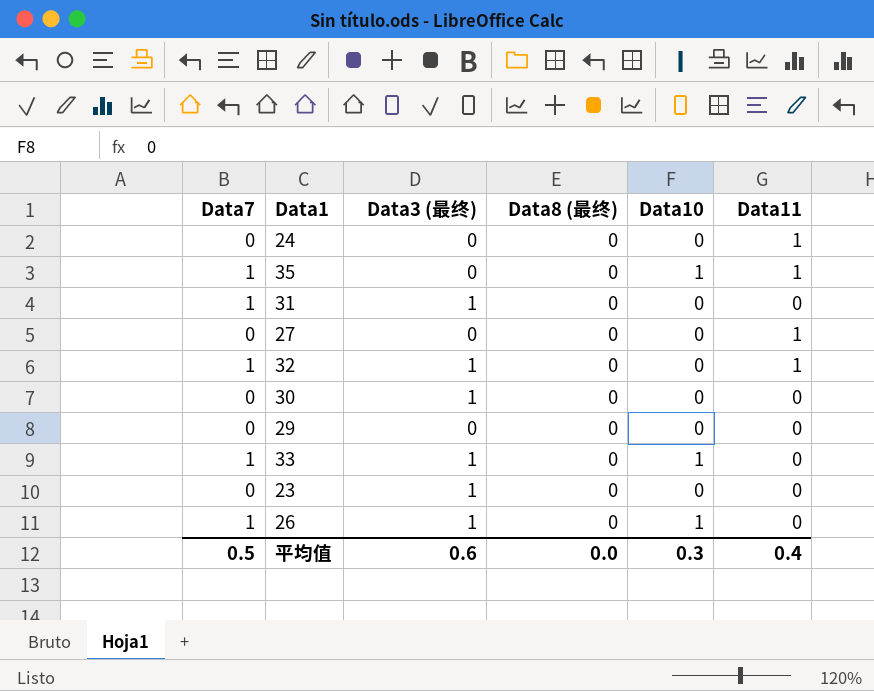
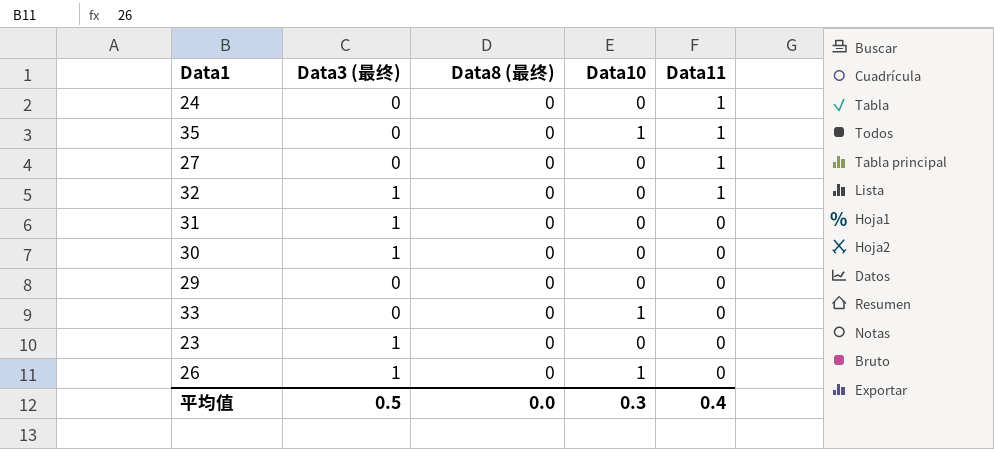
row order: none -> Data11 descending
column Data7 | position: 1 -> none
33 | Data3 (最终): 1 -> 0
平均值 | Data3 (最终): 0.6 -> 0.5

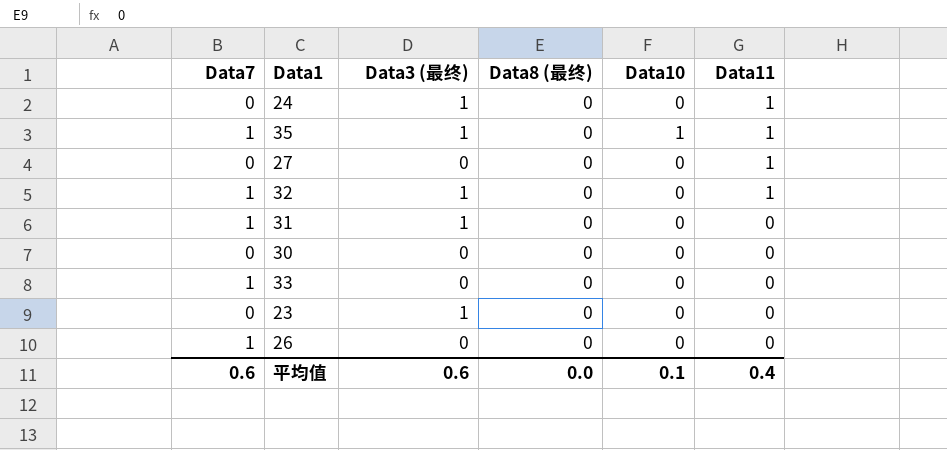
column Data7 | position: none -> 1
row 29: 0 | 0 | 0 | 0 -> none
24 | Data3 (最终): 0 -> 1
35 | Data3 (最终): 0 -> 1
30 | Data3 (最终): 1 -> 0
33 | Data10: 1 -> 0
26 | Data3 (最终): 1 -> 0
26 | Data10: 1 -> 0
平均值 | Data3 (最终): 0.5 -> 0.6
平均值 | Data10: 0.3 -> 0.1

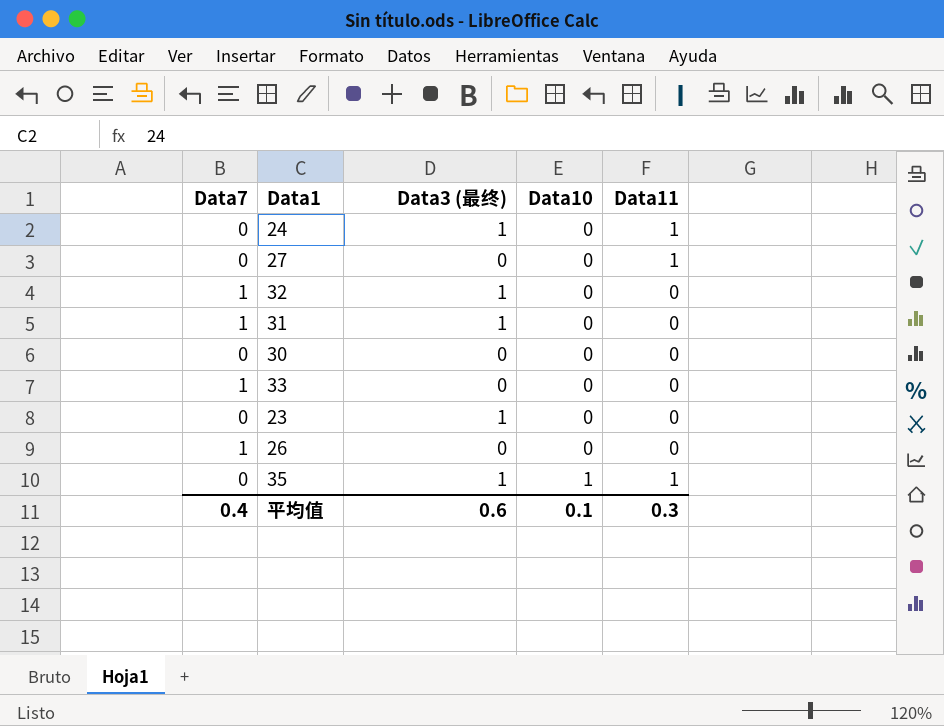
row order: Data11 descending -> Data10 ascending
column Data8 (最终) | position: 4 -> none
32 | Data11: 1 -> 0
35 | Data7: 1 -> 0
平均值 | Data7: 0.6 -> 0.4
平均值 | Data11: 0.4 -> 0.3

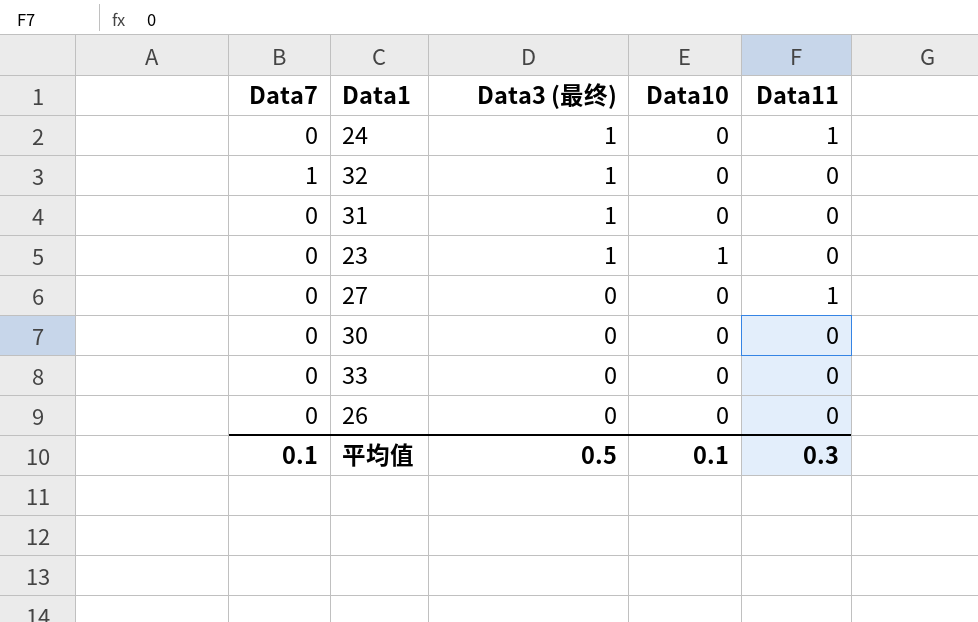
row order: Data10 ascending -> Data3 (最终) descending
row 35: 0 | 1 | 1 | 1 -> none
31 | Data7: 1 -> 0
23 | Data10: 0 -> 1
33 | Data7: 1 -> 0
26 | Data7: 1 -> 0
平均值 | Data7: 0.4 -> 0.1
平均值 | Data3 (最终): 0.6 -> 0.5

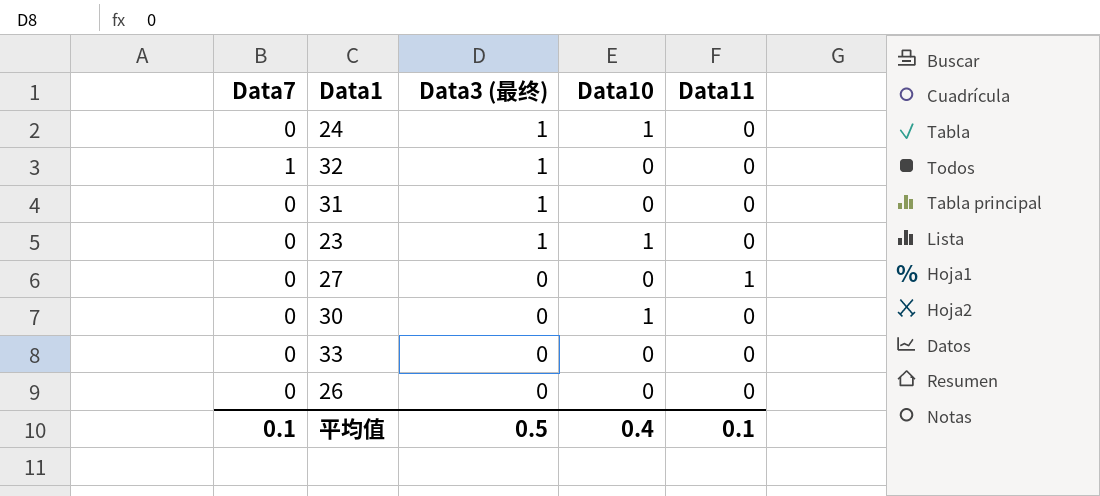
24 | Data10: 0 -> 1
24 | Data11: 1 -> 0
30 | Data10: 0 -> 1
平均值 | Data10: 0.1 -> 0.4
平均值 | Data11: 0.3 -> 0.1

